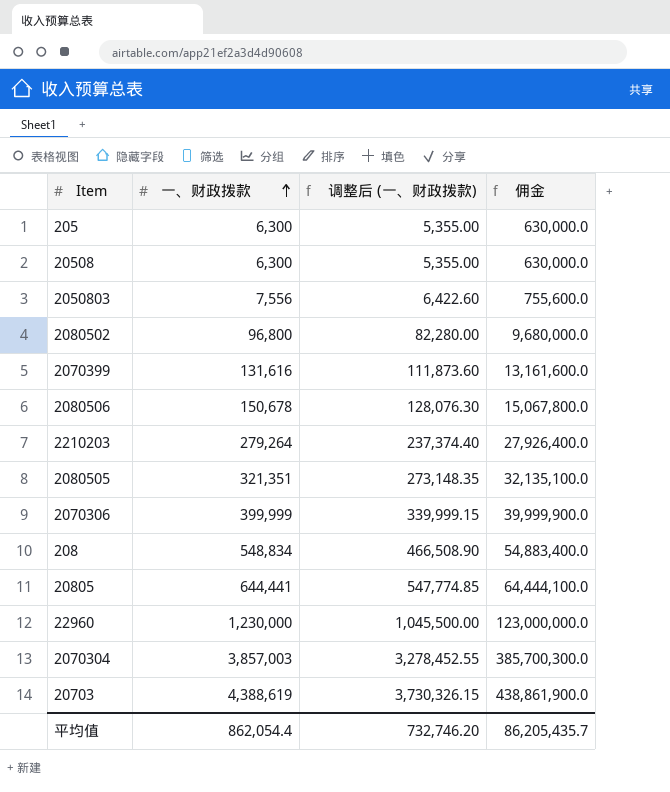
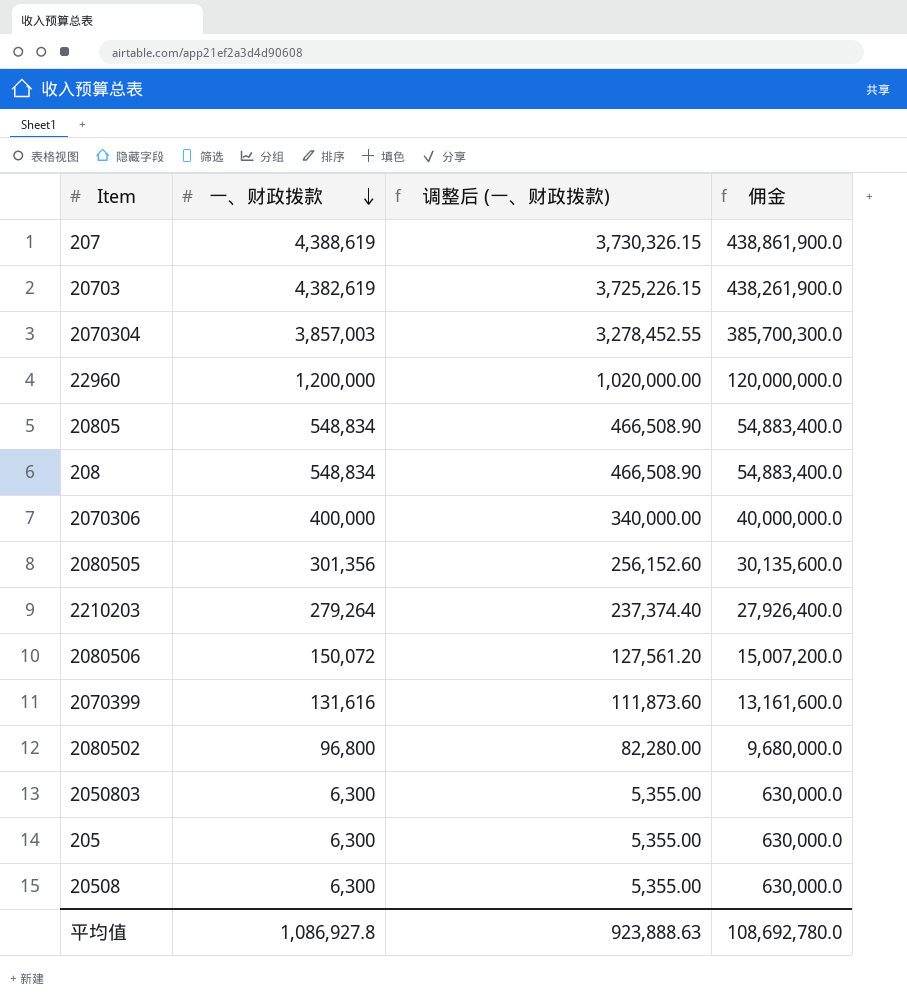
row order: 一、财政拨款 ascending -> 一、财政拨款 descending
row 207: none -> 4,388,619 | 3,730,326.15 | 438,861,900.0
20703 | 一、财政拨款: 4,388,619 -> 4,382,619
20703 | 调整后 (一、财政拨款): 3,730,326.15 -> 3,725,226.15
20703 | 佣金: 438,861,900.0 -> 438,261,900.0
22960 | 一、财政拨款: 1,230,000 -> 1,200,000
22960 | 调整后 (一、财政拨款): 1,045,500.00 -> 1,020,000.00
22960 | 佣金: 123,000,000.0 -> 120,000,000.0
20805 | 一、财政拨款: 644,441 -> 548,834
20805 | 调整后 (一、财政拨款): 547,774.85 -> 466,508.90
20805 | 佣金: 64,444,100.0 -> 54,883,400.0
2070306 | 一、财政拨款: 399,999 -> 400,000
2070306 | 调整后 (一、财政拨款): 339,999.15 -> 340,000.00
2070306 | 佣金: 39,999,900.0 -> 40,000,000.0
2080505 | 一、财政拨款: 321,351 -> 301,356
2080505 | 调整后 (一、财政拨款): 273,148.35 -> 256,152.60
2080505 | 佣金: 32,135,100.0 -> 30,135,600.0
2080506 | 一、财政拨款: 150,678 -> 150,072
2080506 | 调整后 (一、财政拨款): 128,076.30 -> 127,561.20
2080506 | 佣金: 15,067,800.0 -> 15,007,200.0
2050803 | 一、财政拨款: 7,556 -> 6,300
2050803 | 调整后 (一、财政拨款): 6,422.60 -> 5,355.00
2050803 | 佣金: 755,600.0 -> 630,000.0
平均值 | 一、财政拨款: 862,054.4 -> 1,086,927.8
平均值 | 调整后 (一、财政拨款): 732,746.20 -> 923,888.63
平均值 | 佣金: 86,205,435.7 -> 108,692,780.0

